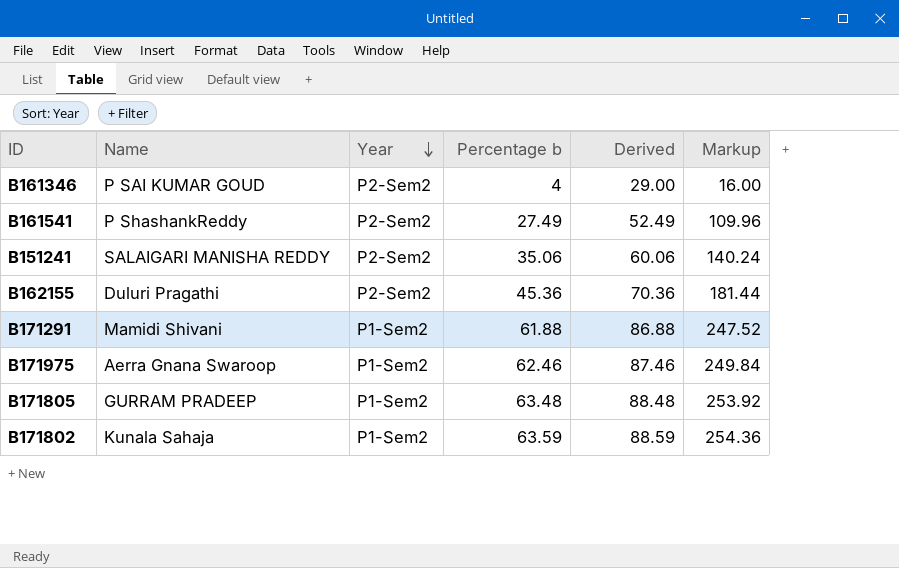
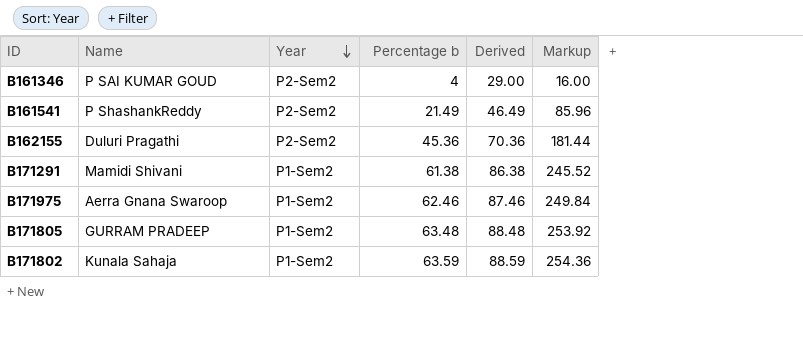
row B151241: SALAIGARI MANISHA REDDY | P2-Sem2 | 35.06 | 60.06 | 140.24 -> none
B161541 | Percentage b: 27.49 -> 21.49
B161541 | Derived: 52.49 -> 46.49
B161541 | Markup: 109.96 -> 85.96
B171291 | Percentage b: 61.88 -> 61.38
B171291 | Derived: 86.88 -> 86.38
B171291 | Markup: 247.52 -> 245.52

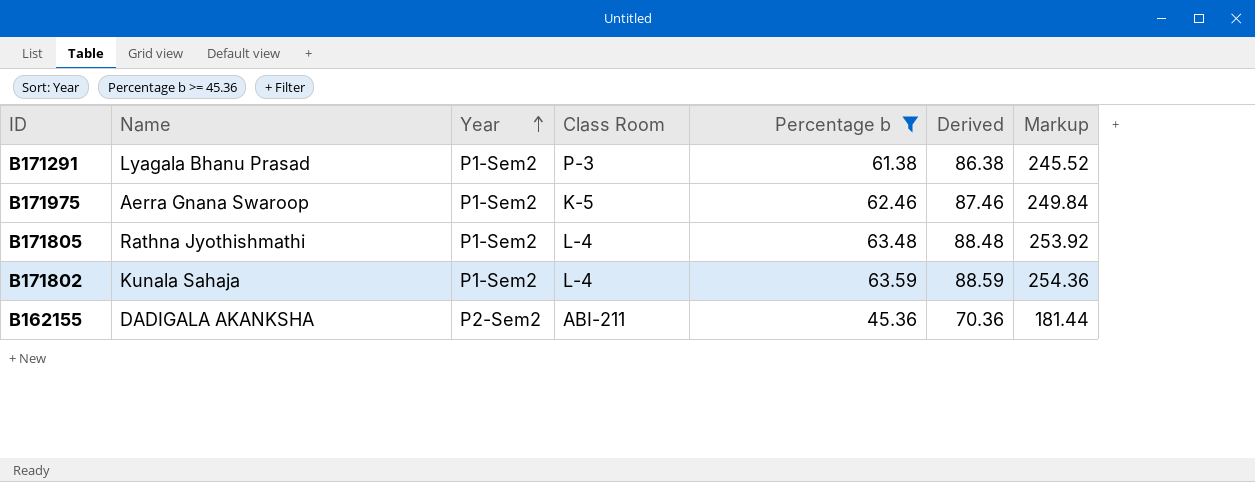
filter: none -> Percentage b >= 45.36
row order: Year descending -> Year ascending
column Class Room | position: none -> 4
B171291 | Name: Mamidi Shivani -> Lyagala Bhanu Prasad
B171805 | Name: GURRAM PRADEEP -> Rathna Jyothishmathi
B162155 | Name: Duluri Pragathi -> DADIGALA AKANKSHA

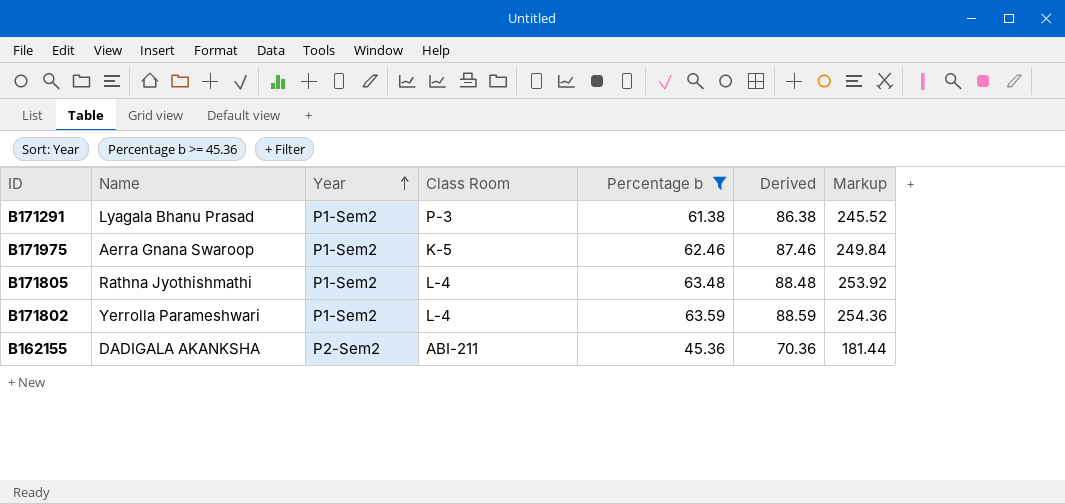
B171802 | Name: Kunala Sahaja -> Yerrolla Parameshwari

